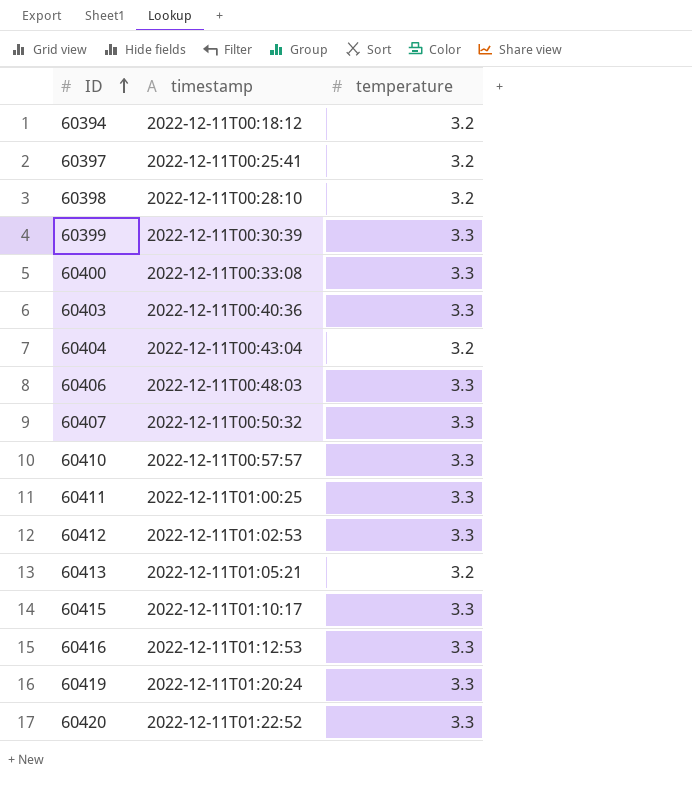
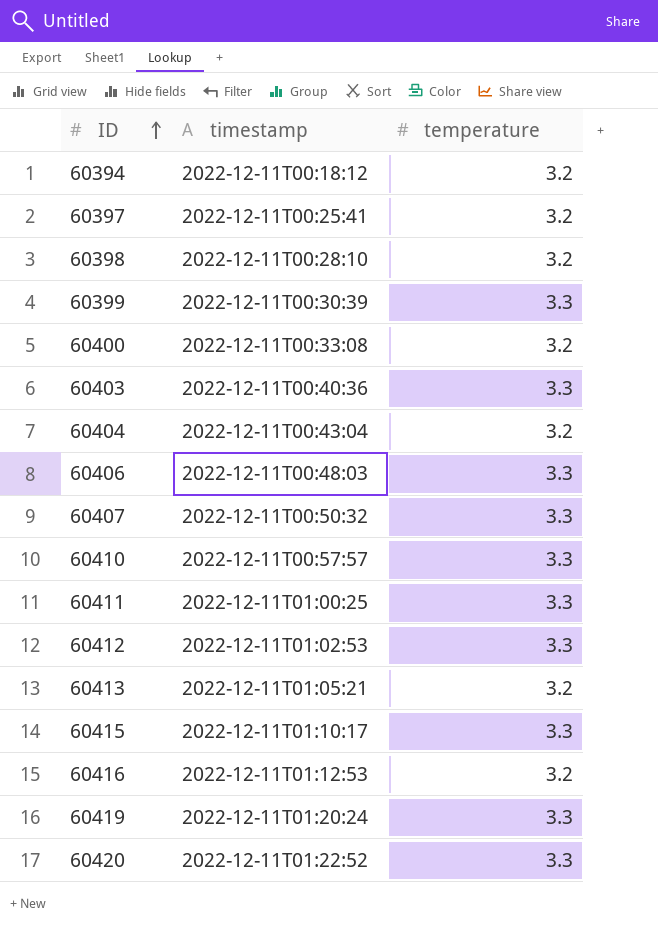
60400 | temperature: 3.3 -> 3.2
60416 | temperature: 3.3 -> 3.2

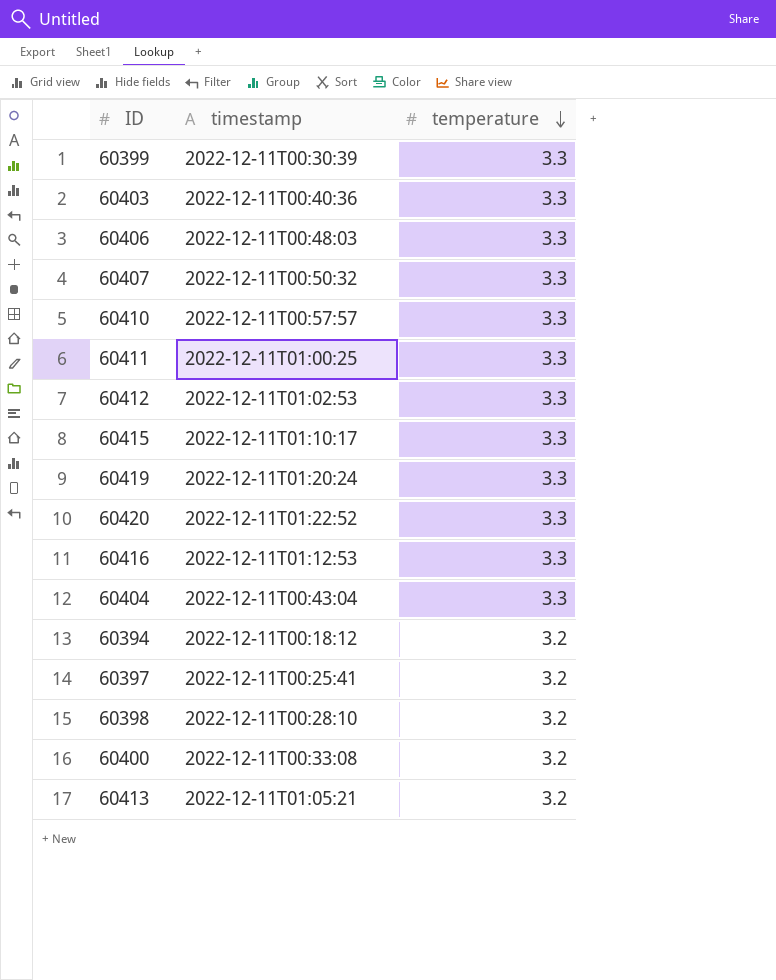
row order: ID ascending -> temperature descending
60416 | temperature: 3.2 -> 3.3
60404 | temperature: 3.2 -> 3.3

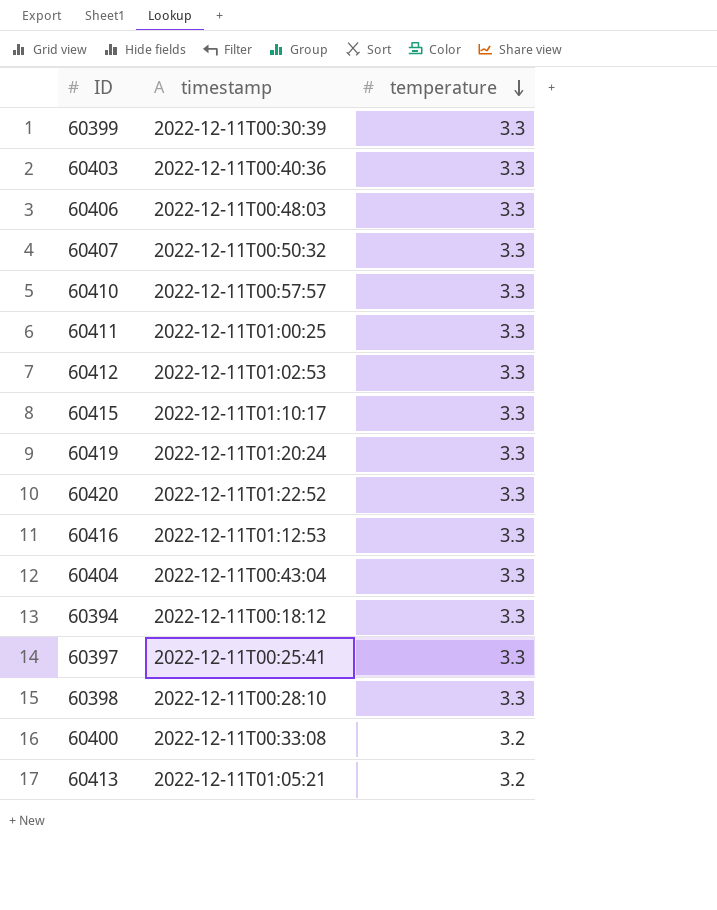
60394 | temperature: 3.2 -> 3.3
60397 | temperature: 3.2 -> 3.3
60398 | temperature: 3.2 -> 3.3

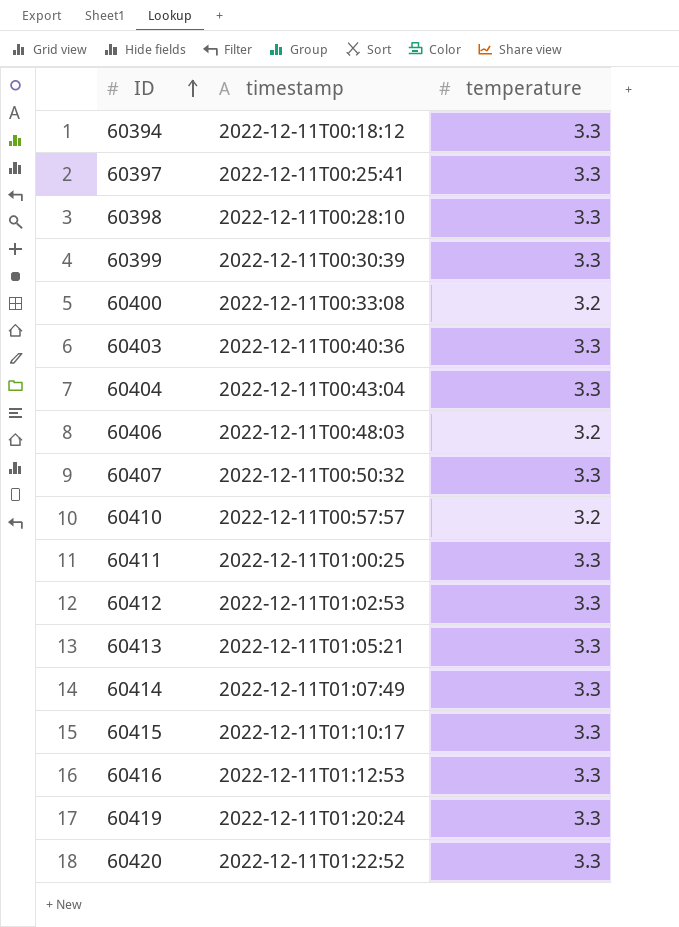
row order: temperature descending -> ID ascending
60406 | temperature: 3.3 -> 3.2
60410 | temperature: 3.3 -> 3.2
60413 | temperature: 3.2 -> 3.3
row 60414: none -> 2022-12-11T01:07:49 | 3.3

